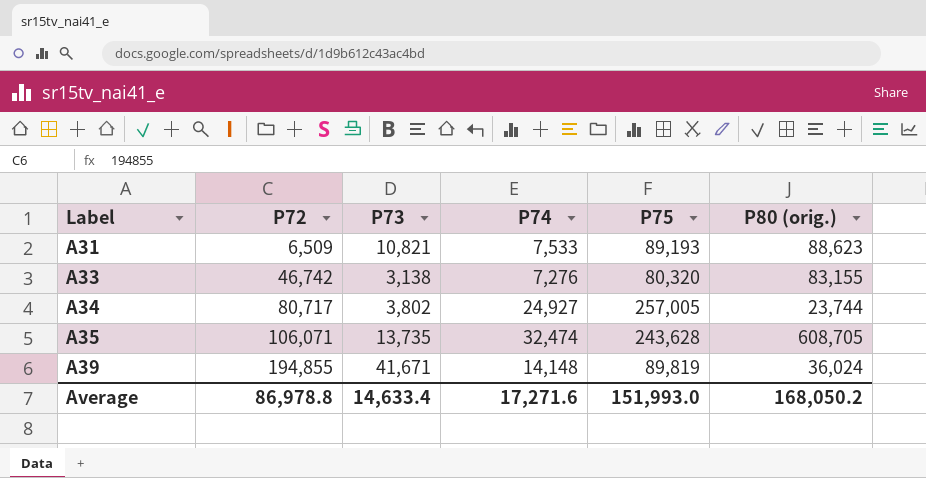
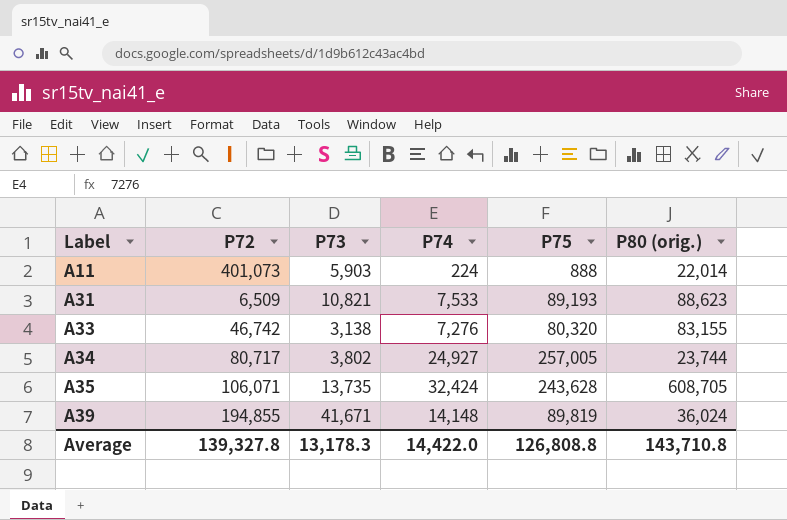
row A11: none -> 401,073 | 5,903 | 224 | 888 | 22,014
A35 | P74: 32,474 -> 32,424
Average | P72: 86,978.8 -> 139,327.8
Average | P73: 14,633.4 -> 13,178.3
Average | P74: 17,271.6 -> 14,422.0
Average | P75: 151,993.0 -> 126,808.8
Average | P80 (orig.): 168,050.2 -> 143,710.8

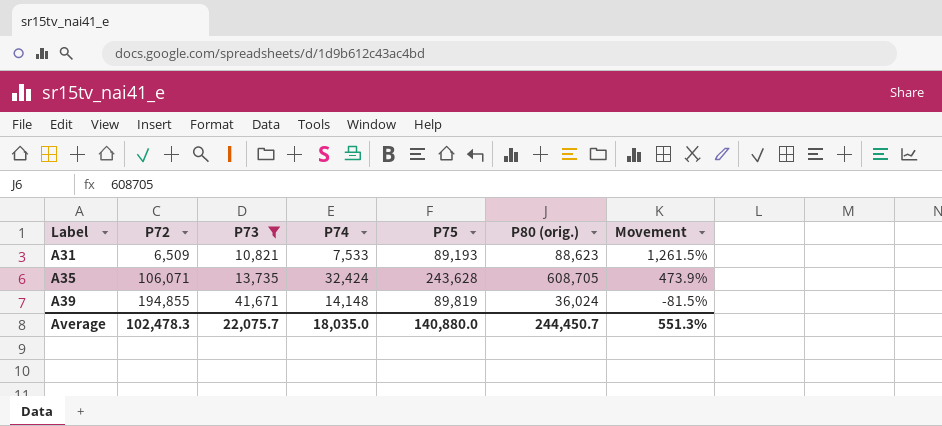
filter: none -> P73 >= 10,821
column Movement | formula: none -> ([P80 (orig.)] - [P72]) / [P72]
Average | P72: 139,327.8 -> 102,478.3
Average | P73: 13,178.3 -> 22,075.7
Average | P74: 14,422.0 -> 18,035.0
Average | P75: 126,808.8 -> 140,880.0
Average | P80 (orig.): 143,710.8 -> 244,450.7

